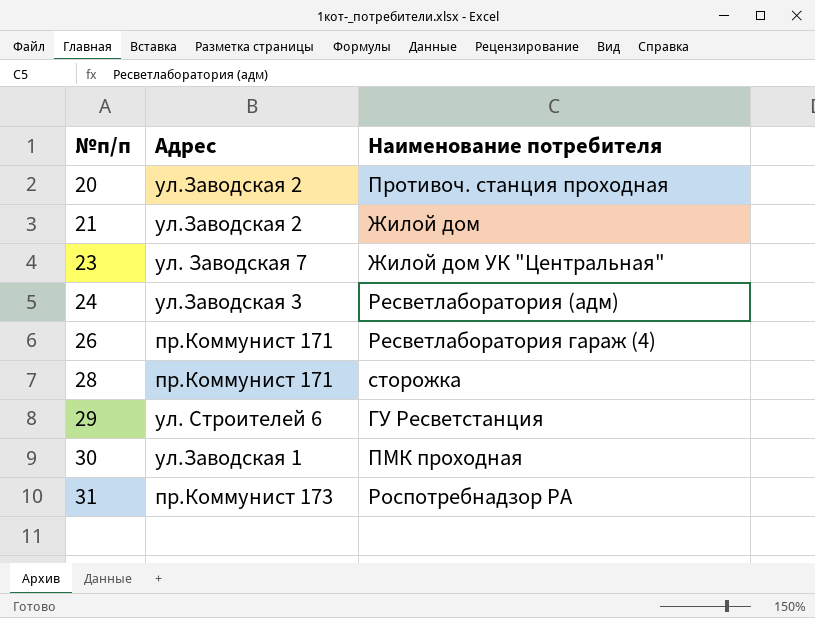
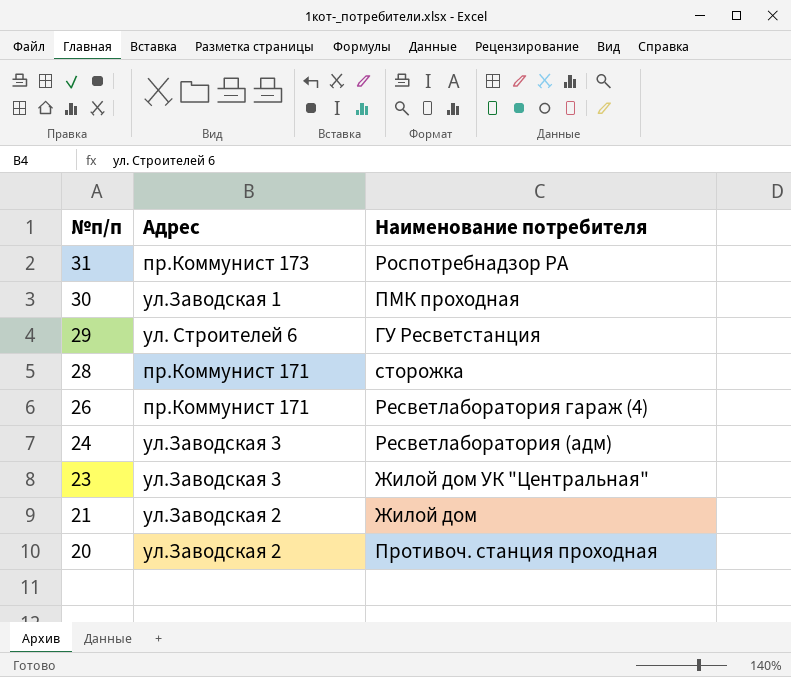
row order: №п/п ascending -> №п/п descending
23 | Адрес: ул. Заводская 7 -> ул.Заводская 3

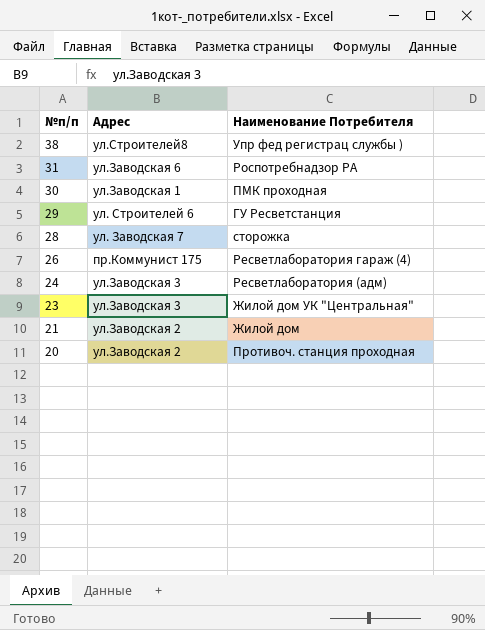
column name: Наименование потребителя -> Наименование Потребителя
row 38: none -> ул.Строителей8 | Упр фед регистрац службы )
31 | Адрес: пр.Коммунист 173 -> ул.Заводская 6
28 | Адрес: пр.Коммунист 171 -> ул. Заводская 7
26 | Адрес: пр.Коммунист 171 -> пр.Коммунист 175

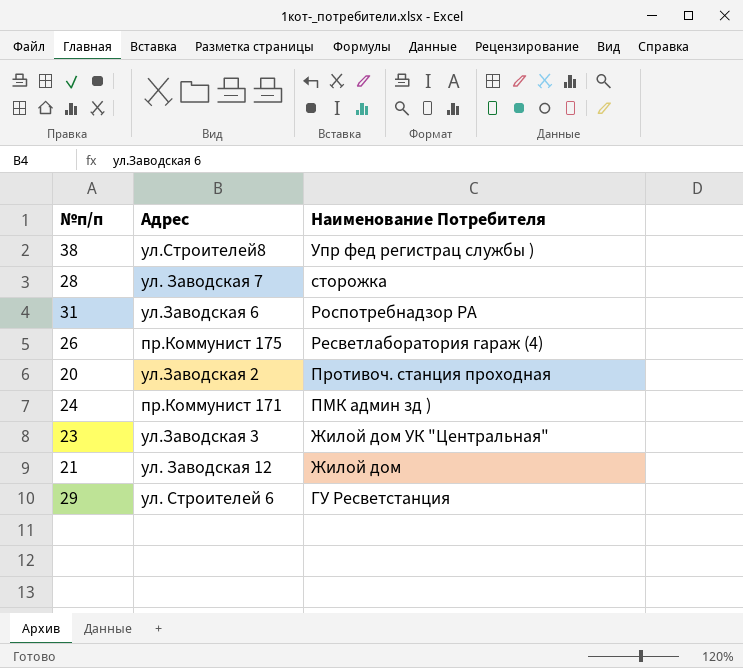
row order: №п/п descending -> Наименование Потребителя descending
row 30: ул.Заводская 1 | ПМК проходная -> none
24 | Адрес: ул.Заводская 3 -> пр.Коммунист 171
24 | Наименование Потребителя: Ресветлаборатория (адм) -> ПМК админ зд )
21 | Адрес: ул.Заводская 2 -> ул. Заводская 12

